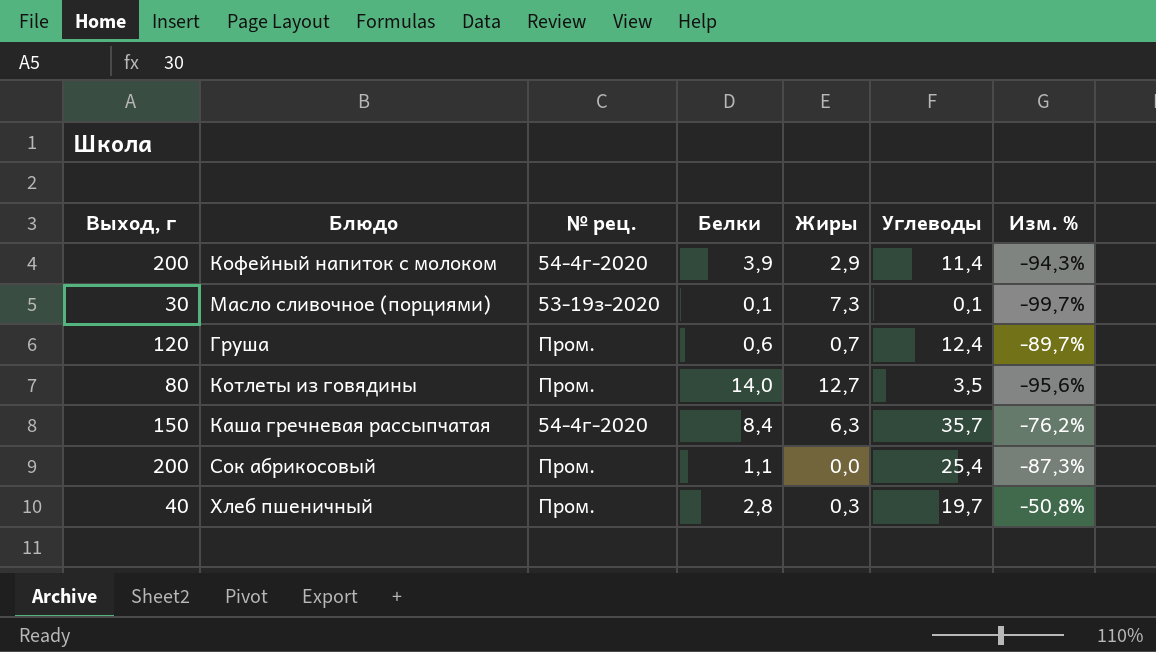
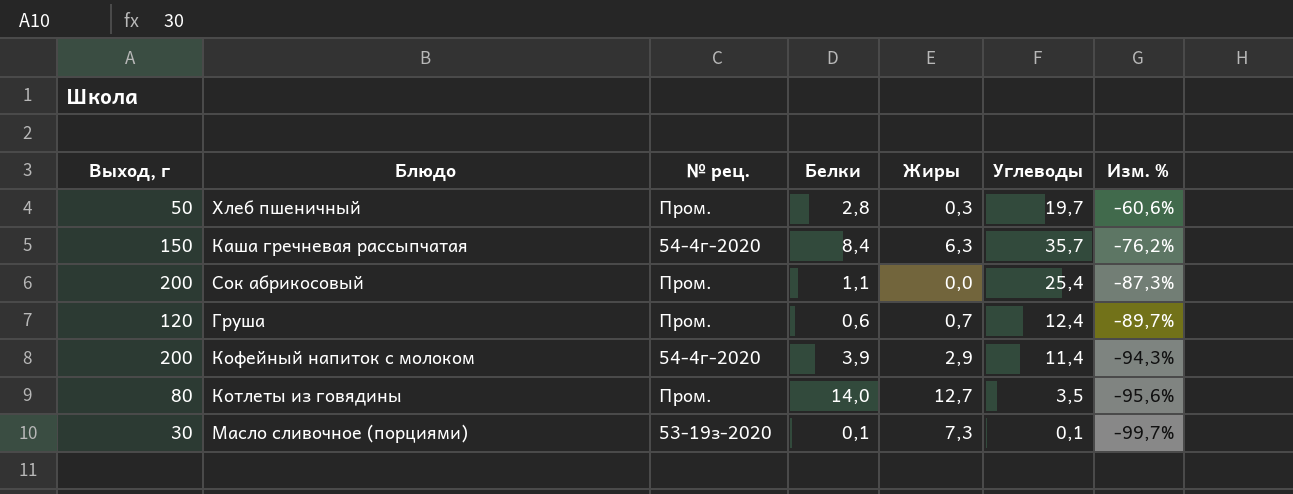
row order: none -> Изм. % descending
Хлеб пшеничный | Выход, г: 40 -> 50
Хлеб пшеничный | Изм. %: -50,8% -> -60,6%

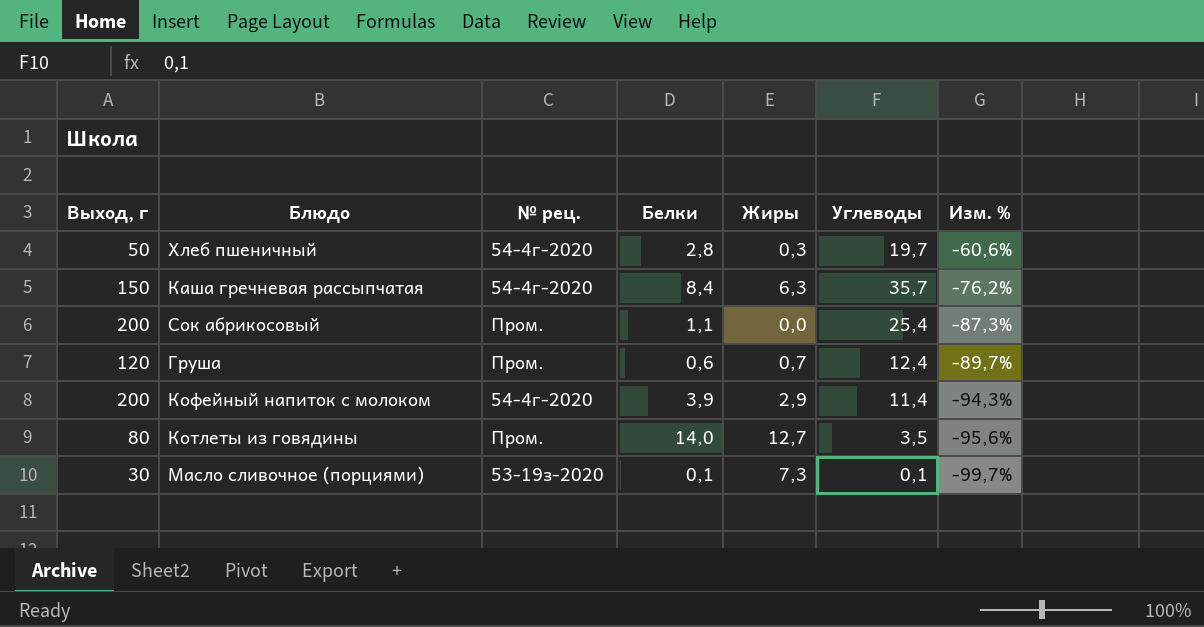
Хлеб пшеничный | № рец.: Пром. -> 54-4г-2020

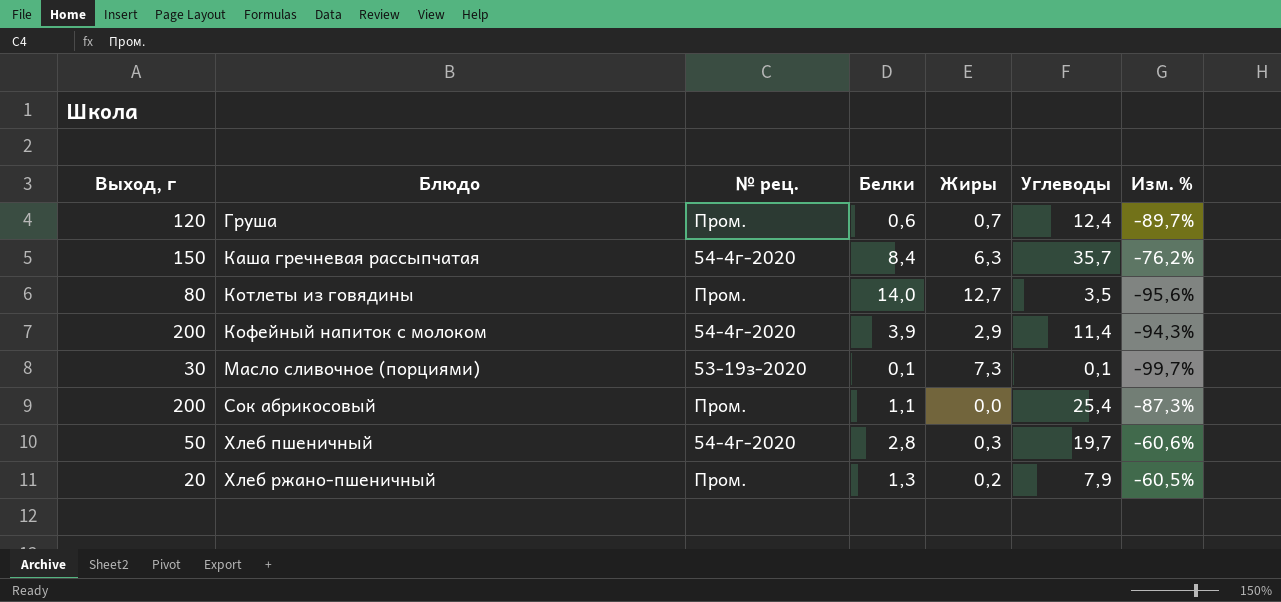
row order: Изм. % descending -> Блюдо ascending
row Хлеб ржано-пшеничный: none -> 20 | Пром. | 1,3 | 0,2 | 7,9 | -60,5%

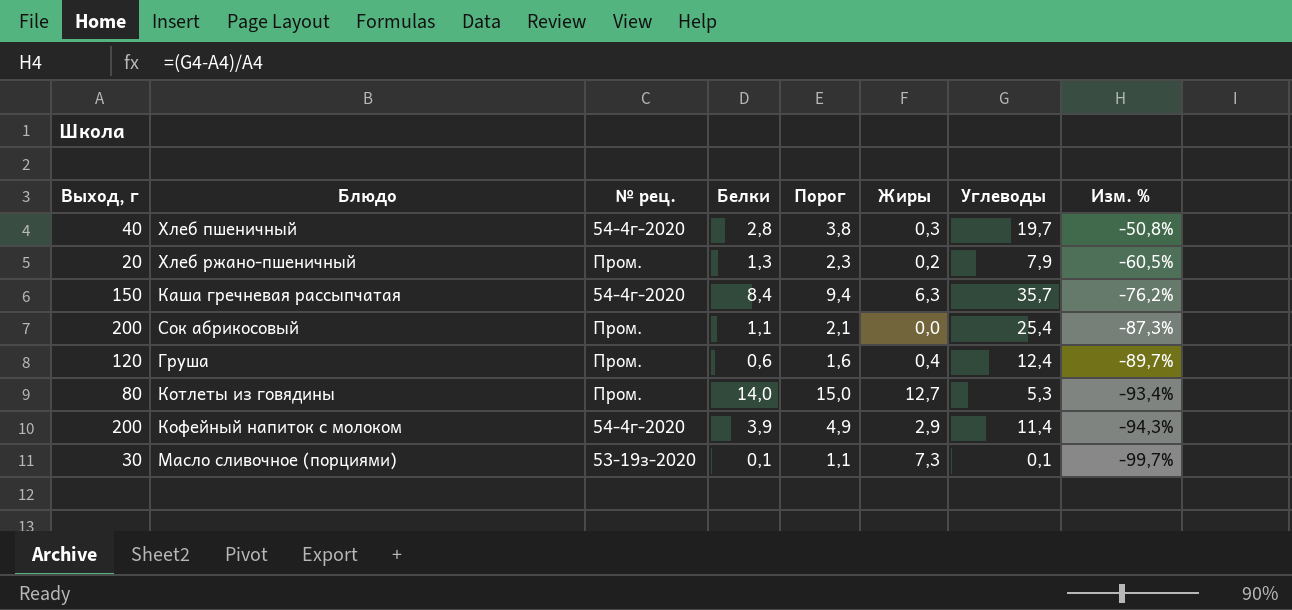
row order: Блюдо ascending -> Изм. % descending
column Порог | formula: none -> [Белки] + 1
Хлеб пшеничный | Выход, г: 50 -> 40
Хлеб пшеничный | Изм. %: -60,6% -> -50,8%
Груша | Жиры: 0,7 -> 0,4
Котлеты из говядины | Углеводы: 3,5 -> 5,3
Котлеты из говядины | Изм. %: -95,6% -> -93,4%

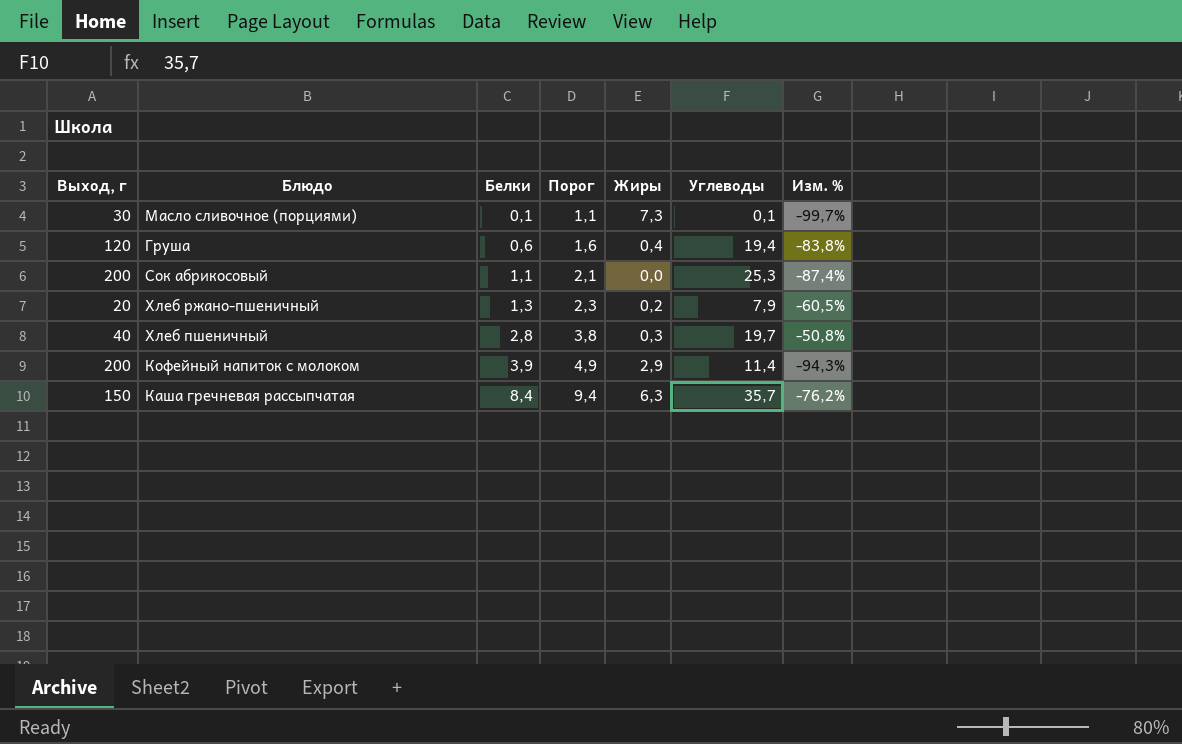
row order: Изм. % descending -> Белки ascending
column № рец. | position: 3 -> none
row Котлеты из говядины: 80 | Пром. | 14,0 | 15,0 | 12,7 | 5,3 | -93,4% -> none
Груша | Углеводы: 12,4 -> 19,4
Груша | Изм. %: -89,7% -> -83,8%
Сок абрикосовый | Углеводы: 25,4 -> 25,3
Сок абрикосовый | Изм. %: -87,3% -> -87,4%

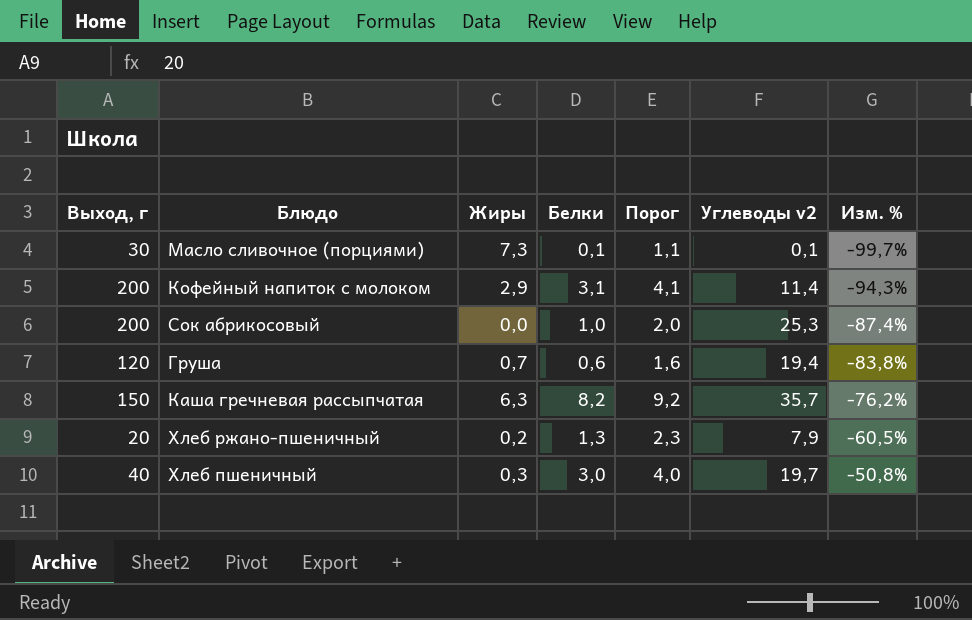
row order: Белки ascending -> Изм. % ascending
column Жиры | position: 5 -> 3
column name: Углеводы -> Углеводы v2
Кофейный напиток с молоком | Белки: 3,9 -> 3,1
Кофейный напиток с молоком | Порог: 4,9 -> 4,1
Сок абрикосовый | Белки: 1,1 -> 1,0
Сок абрикосовый | Порог: 2,1 -> 2,0
Груша | Жиры: 0,4 -> 0,7
Каша гречневая рассыпчатая | Белки: 8,4 -> 8,2
Каша гречневая рассыпчатая | Порог: 9,4 -> 9,2
Хлеб пшеничный | Белки: 2,8 -> 3,0
Хлеб пшеничный | Порог: 3,8 -> 4,0

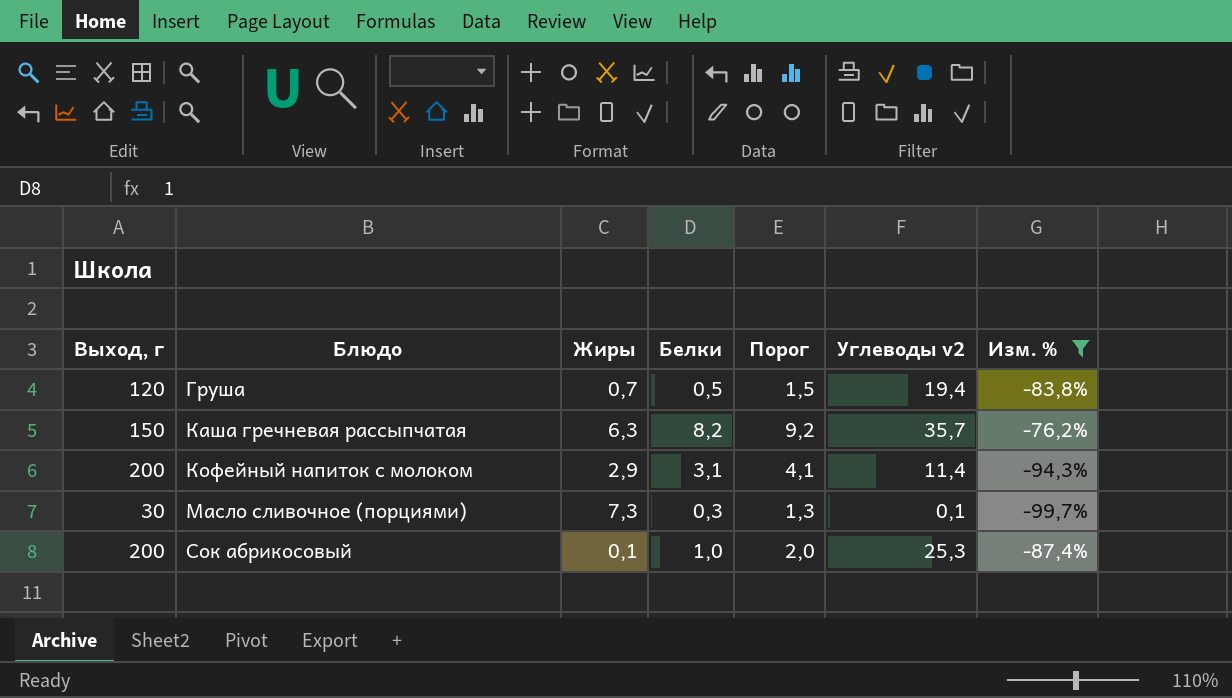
filter: none -> Изм. % <= -76,2%
row order: Изм. % ascending -> Блюдо ascending
Груша | Белки: 0,6 -> 0,5
Груша | Порог: 1,6 -> 1,5
Масло сливочное (порциями) | Белки: 0,1 -> 0,3
Масло сливочное (порциями) | Порог: 1,1 -> 1,3
Сок абрикосовый | Жиры: 0,0 -> 0,1

